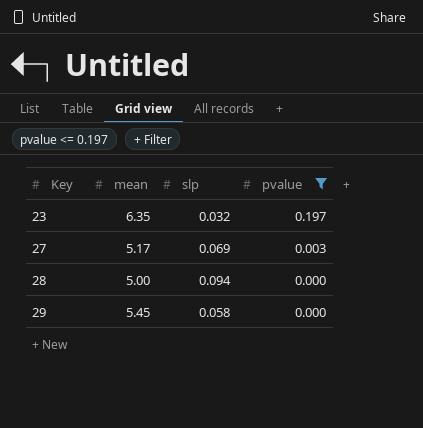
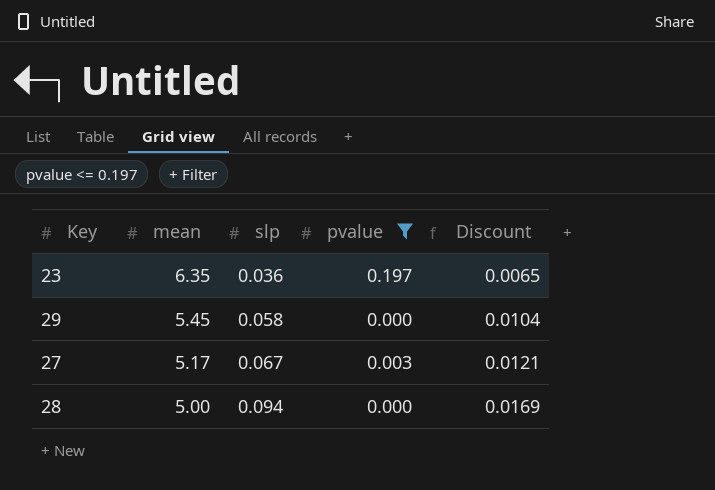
row order: Key ascending -> mean descending
column Discount | formula: none -> [slp] * 0.18
23 | slp: 0.032 -> 0.036
27 | slp: 0.069 -> 0.067

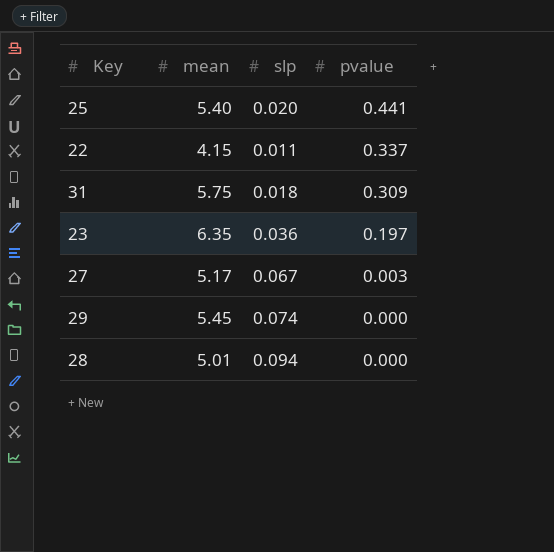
filter: pvalue <= 0.197 -> none
row order: mean descending -> pvalue descending
column Discount | formula: [slp] * 0.18 -> none
29 | slp: 0.058 -> 0.074
28 | mean: 5.00 -> 5.01

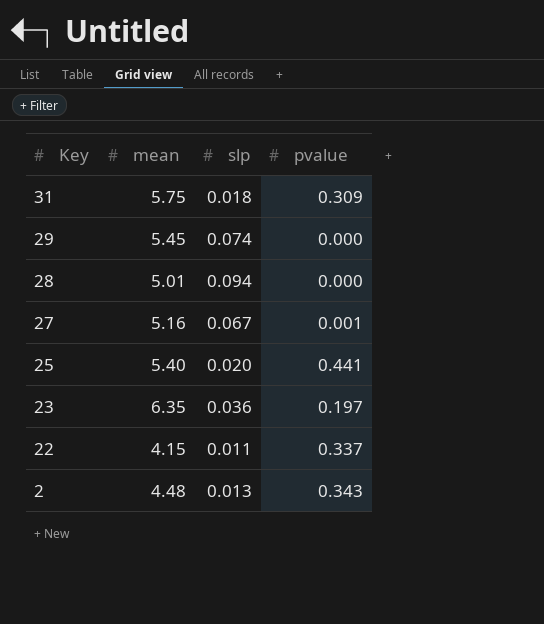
row order: pvalue descending -> Key descending
27 | mean: 5.17 -> 5.16
27 | pvalue: 0.003 -> 0.001
row 2: none -> 4.48 | 0.013 | 0.343

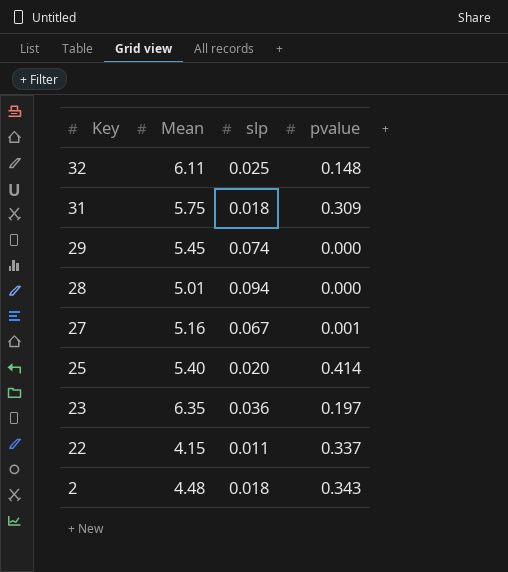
column name: mean -> Mean
row 32: none -> 6.11 | 0.025 | 0.148
25 | pvalue: 0.441 -> 0.414
2 | slp: 0.013 -> 0.018

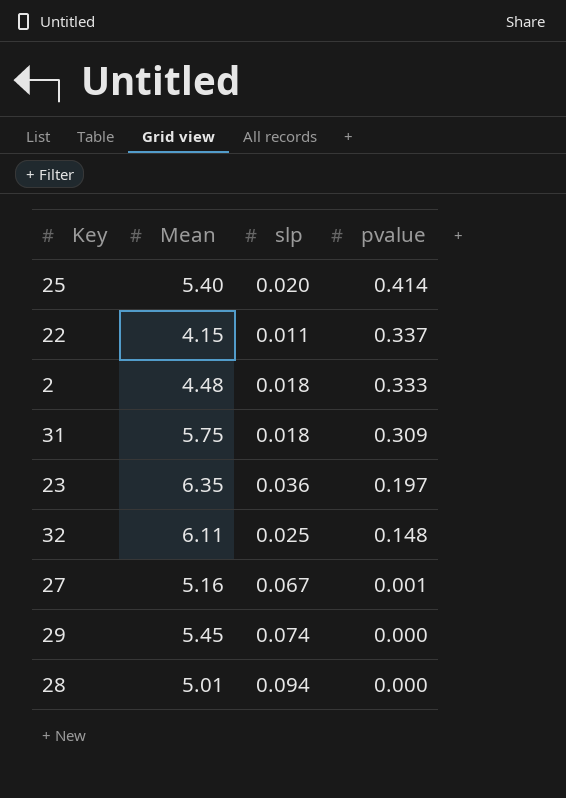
row order: Key descending -> pvalue descending
2 | pvalue: 0.343 -> 0.333

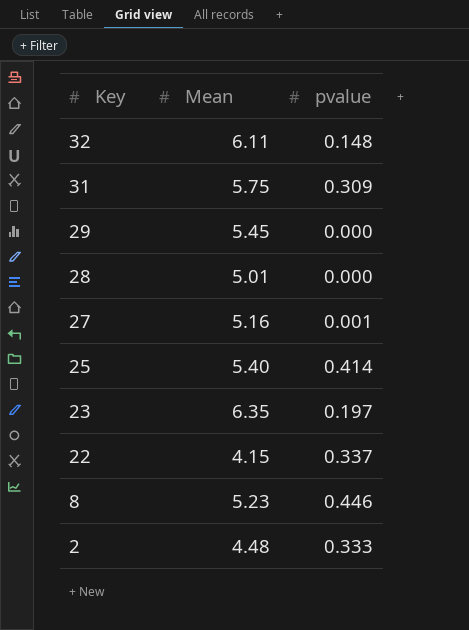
row order: pvalue descending -> Key descending
column slp | position: 3 -> none
row 8: none -> 5.23 | 0.446

